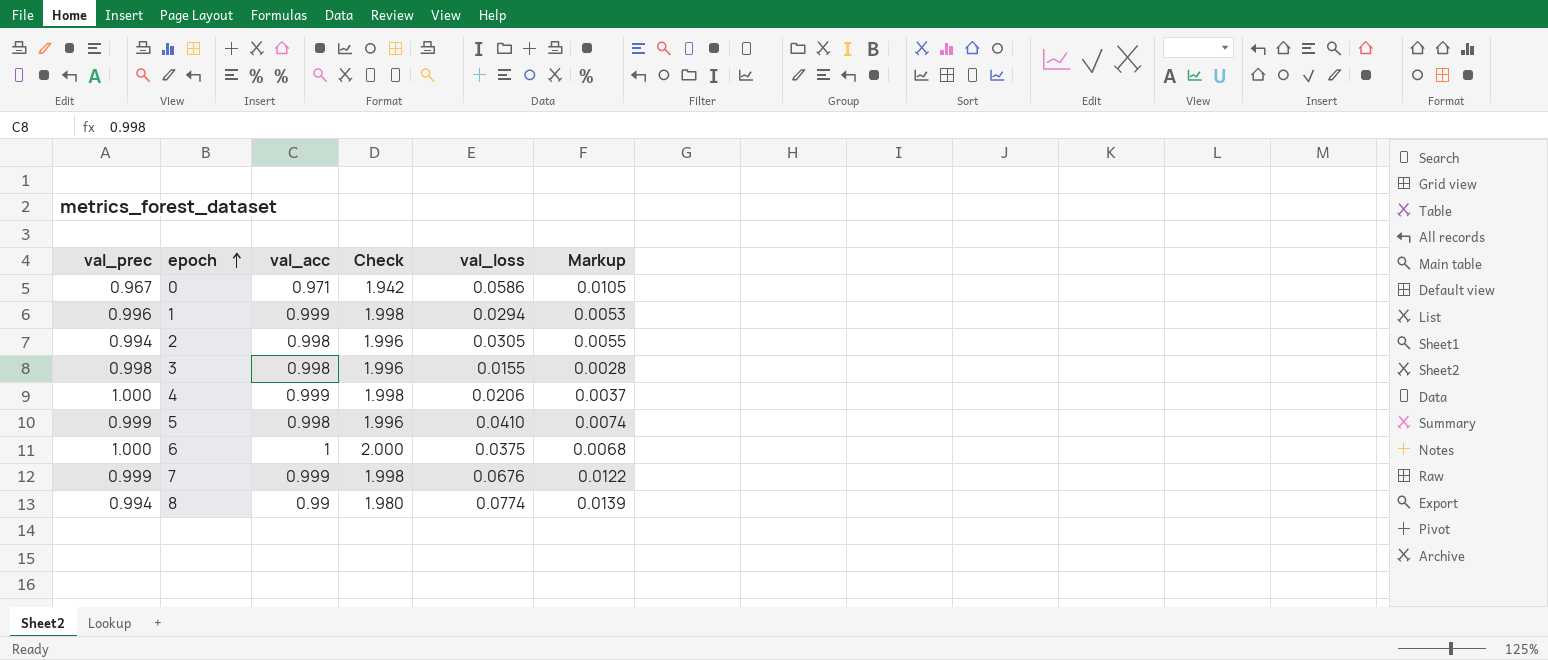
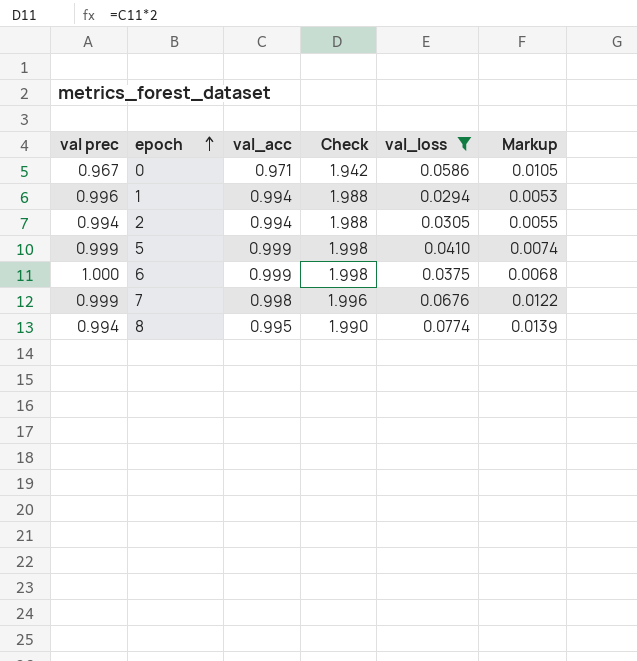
filter: none -> val_loss >= 0.0294
column name: val_prec -> val prec
1 | val_acc: 0.999 -> 0.994
1 | Check: 1.998 -> 1.988
2 | val_acc: 0.998 -> 0.994
2 | Check: 1.996 -> 1.988
5 | val_acc: 0.998 -> 0.999
5 | Check: 1.996 -> 1.998
6 | val_acc: 1 -> 0.999
6 | Check: 2.000 -> 1.998
7 | val_acc: 0.999 -> 0.998
7 | Check: 1.998 -> 1.996
8 | val_acc: 0.99 -> 0.995
8 | Check: 1.980 -> 1.990

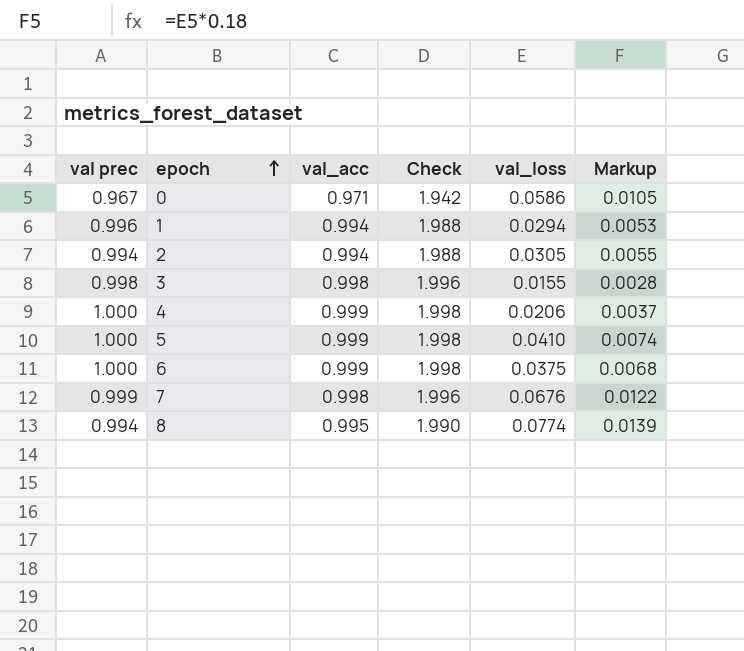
filter: val_loss >= 0.0294 -> none
5 | val prec: 0.999 -> 1.000

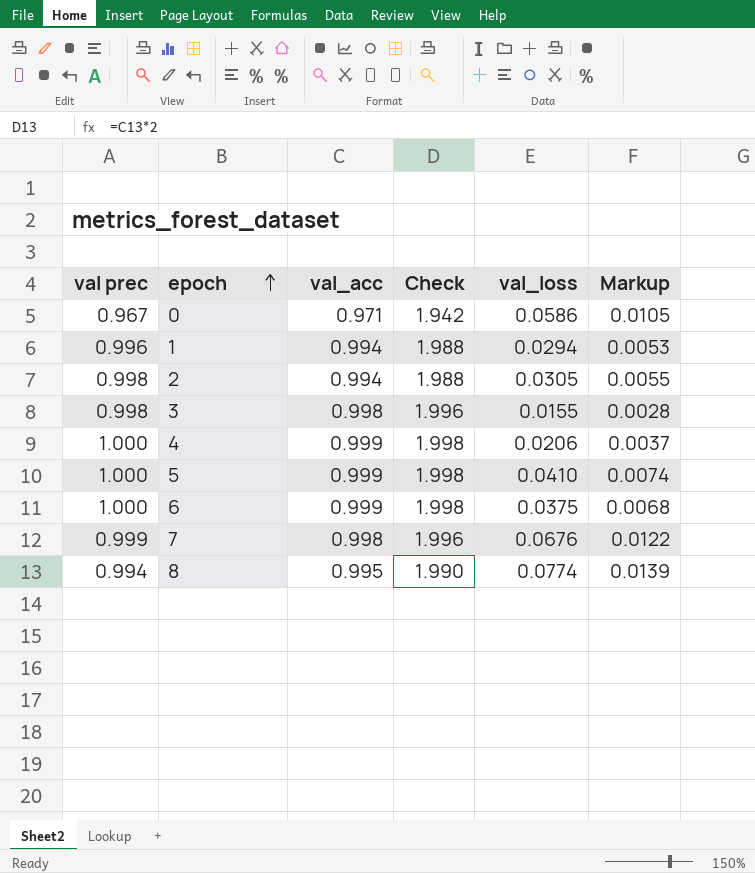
2 | val prec: 0.994 -> 0.998

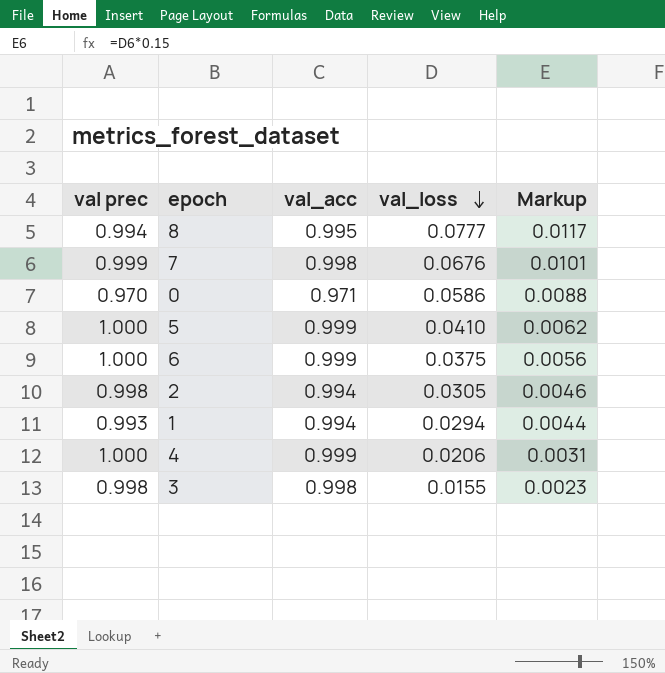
row order: epoch ascending -> val_loss descending
column Check | formula: [val_acc] * 2 -> none
column Markup | formula: [val_loss] * 0.18 -> [val_loss] * 0.15
8 | val_loss: 0.0774 -> 0.0777
0 | val prec: 0.967 -> 0.970
1 | val prec: 0.996 -> 0.993

